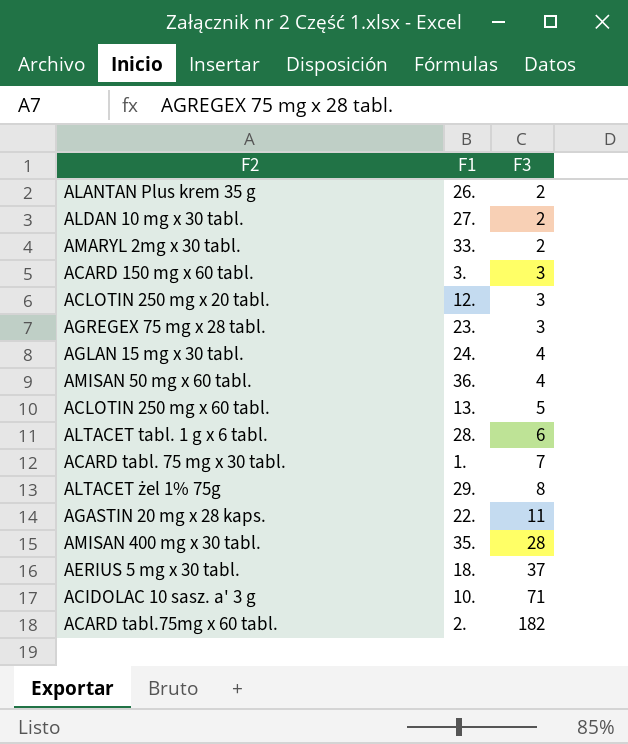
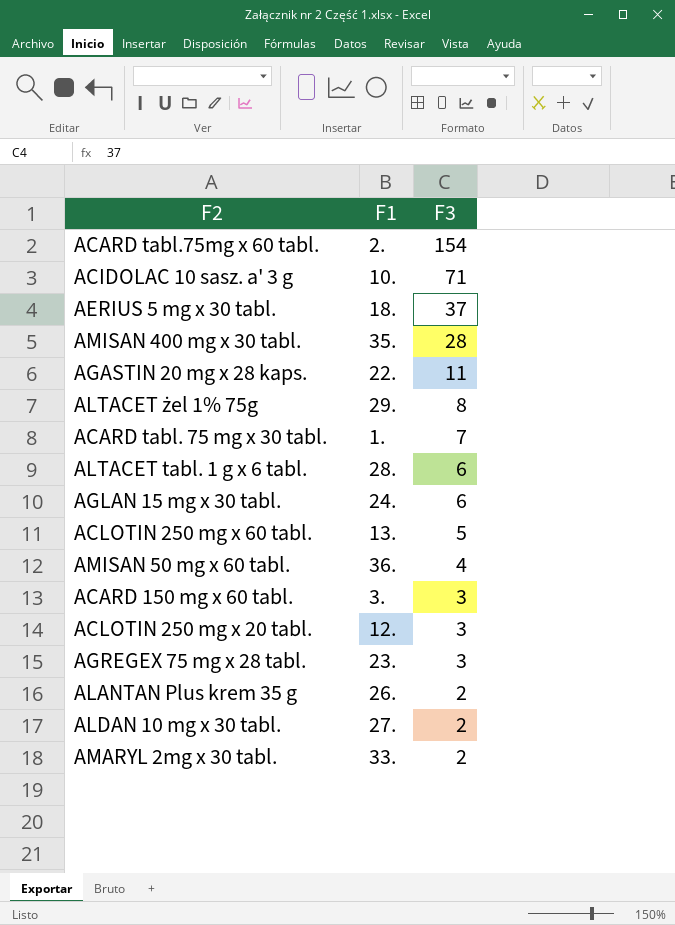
row order: F3 ascending -> F3 descending
ACARD tabl.75mg x 60 tabl. | F3: 182 -> 154
AGLAN 15 mg x 30 tabl. | F3: 4 -> 6

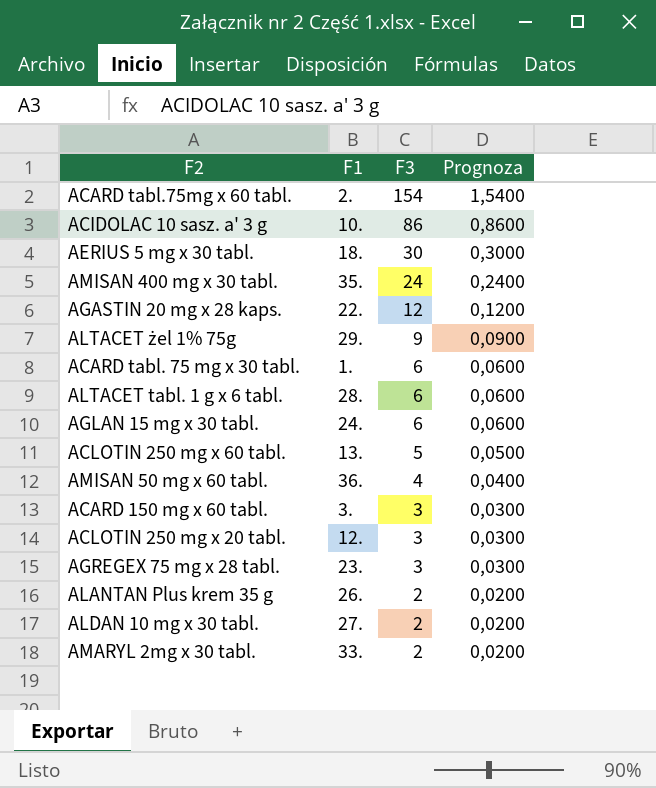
column Prognoza | formula: none -> [F3] * 0,01
ACIDOLAC 10 sasz. a' 3 g | F3: 71 -> 86
AERIUS 5 mg x 30 tabl. | F3: 37 -> 30
AMISAN 400 mg x 30 tabl. | F3: 28 -> 24
AGASTIN 20 mg x 28 kaps. | F3: 11 -> 12
ALTACET żel 1% 75g | F3: 8 -> 9
ACARD tabl. 75 mg x 30 tabl. | F3: 7 -> 6

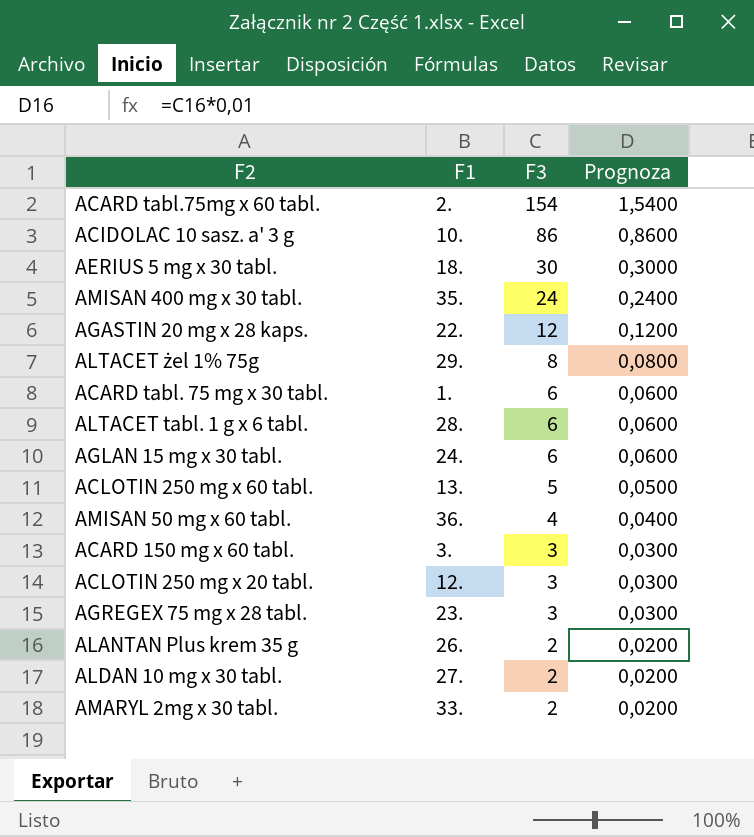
ALTACET żel 1% 75g | F3: 9 -> 8
ALTACET żel 1% 75g | Prognoza: 0,0900 -> 0,0800

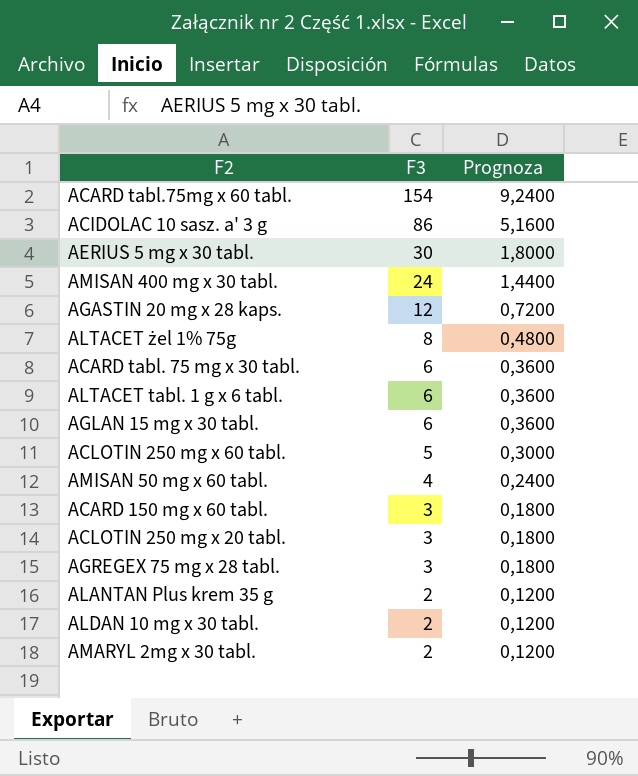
column F1 | position: 2 -> none
column Prognoza | formula: [F3] * 0,01 -> [F3] * 0,06

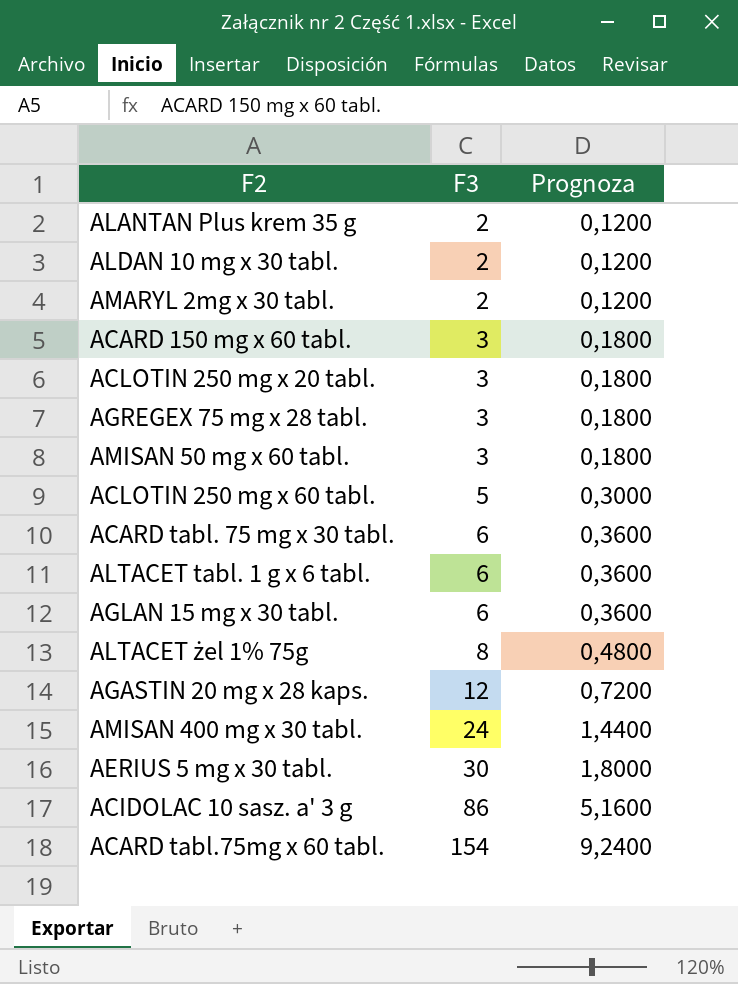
row order: F3 descending -> F3 ascending
AMISAN 50 mg x 60 tabl. | F3: 4 -> 3
AMISAN 50 mg x 60 tabl. | Prognoza: 0,2400 -> 0,1800

